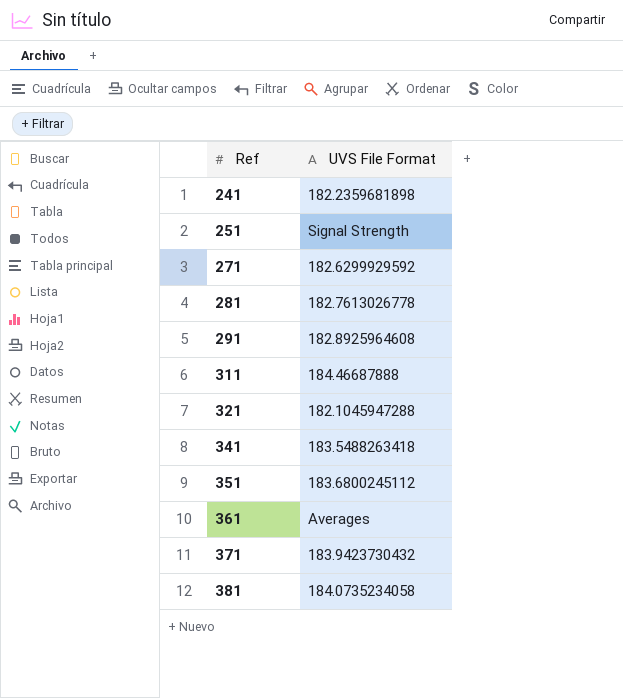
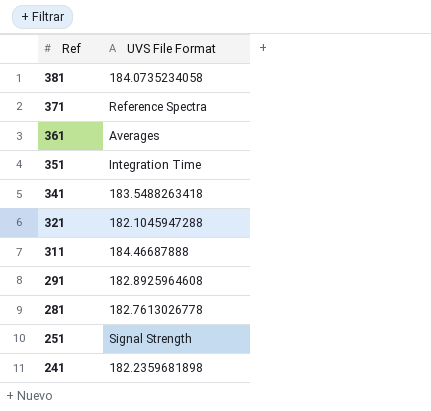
row order: Ref ascending -> Ref descending
row 271: 182.6299929592 -> none
371 | UVS File Format: 183.9423730432 -> Reference Spectra
351 | UVS File Format: 183.6800245112 -> Integration Time

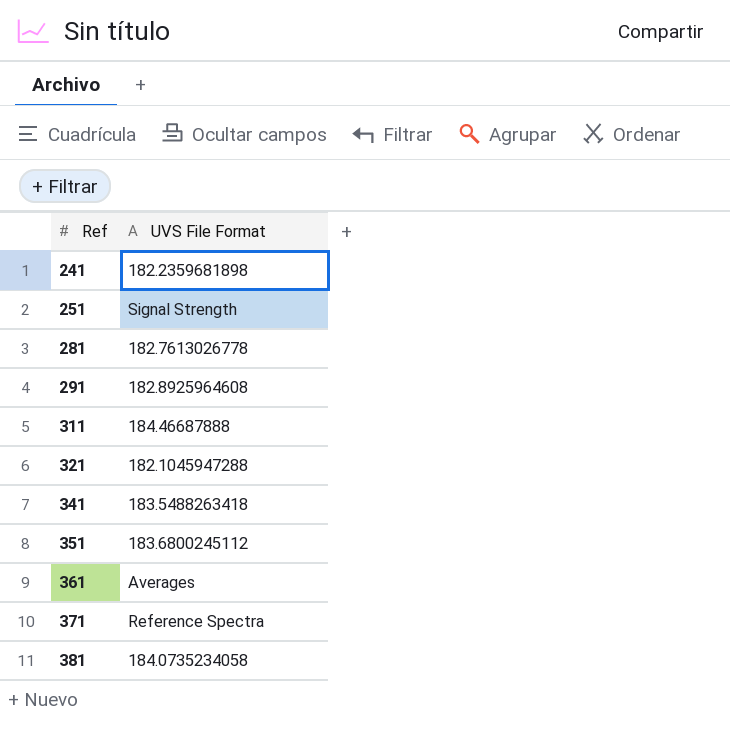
row order: Ref descending -> Ref ascending
351 | UVS File Format: Integration Time -> 183.6800245112

